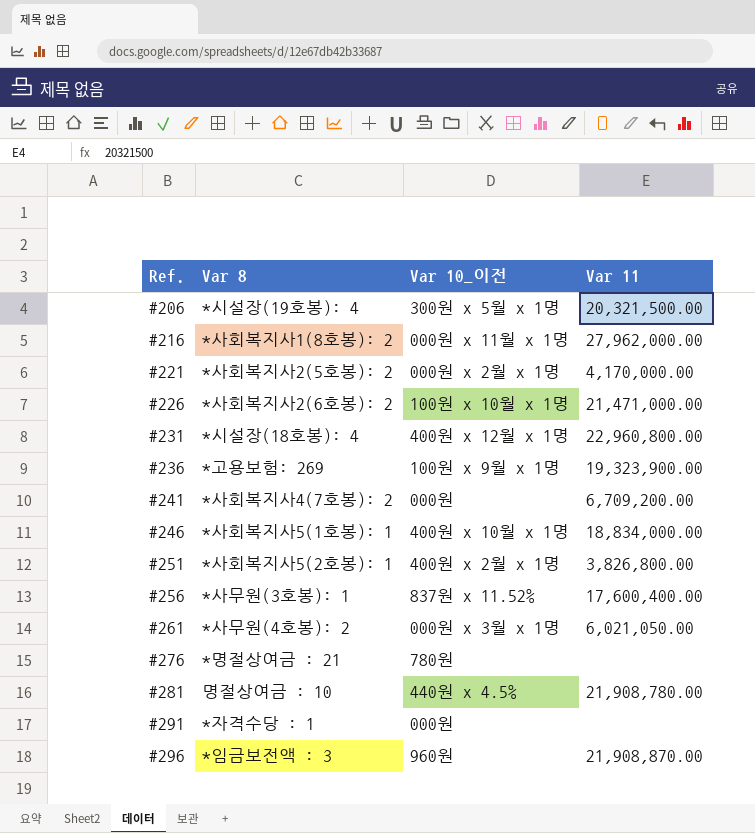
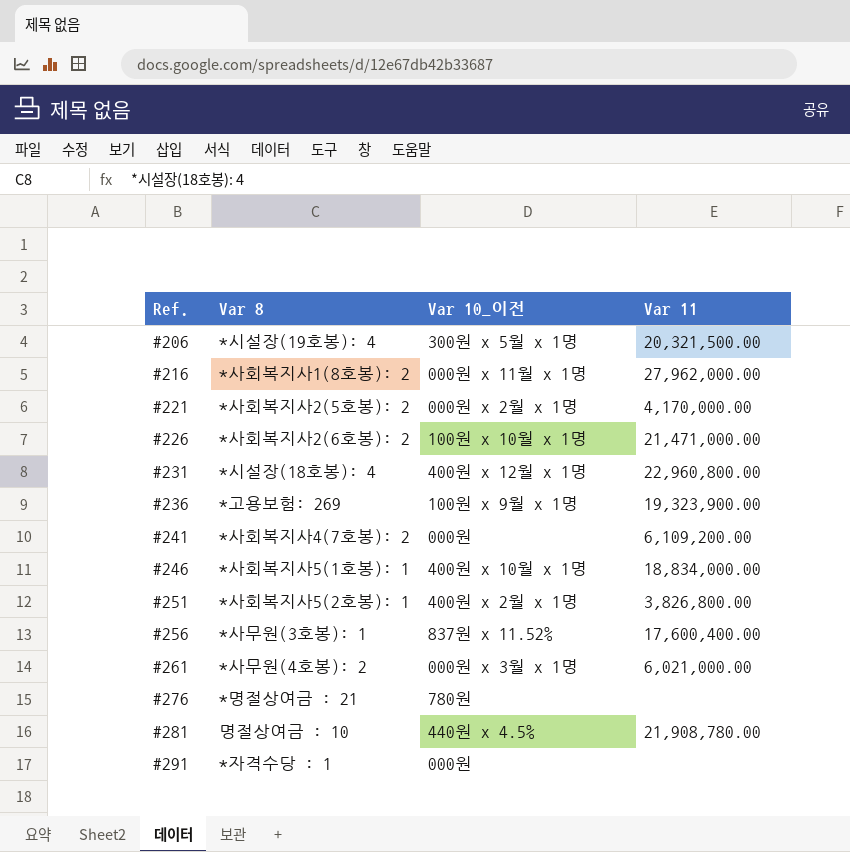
row #296: *임금보전액 : 3 | 960원 | 21,908,870.00 -> none
#241 | Var 11: 6,709,200.00 -> 6,109,200.00
#261 | Var 11: 6,021,050.00 -> 6,021,000.00

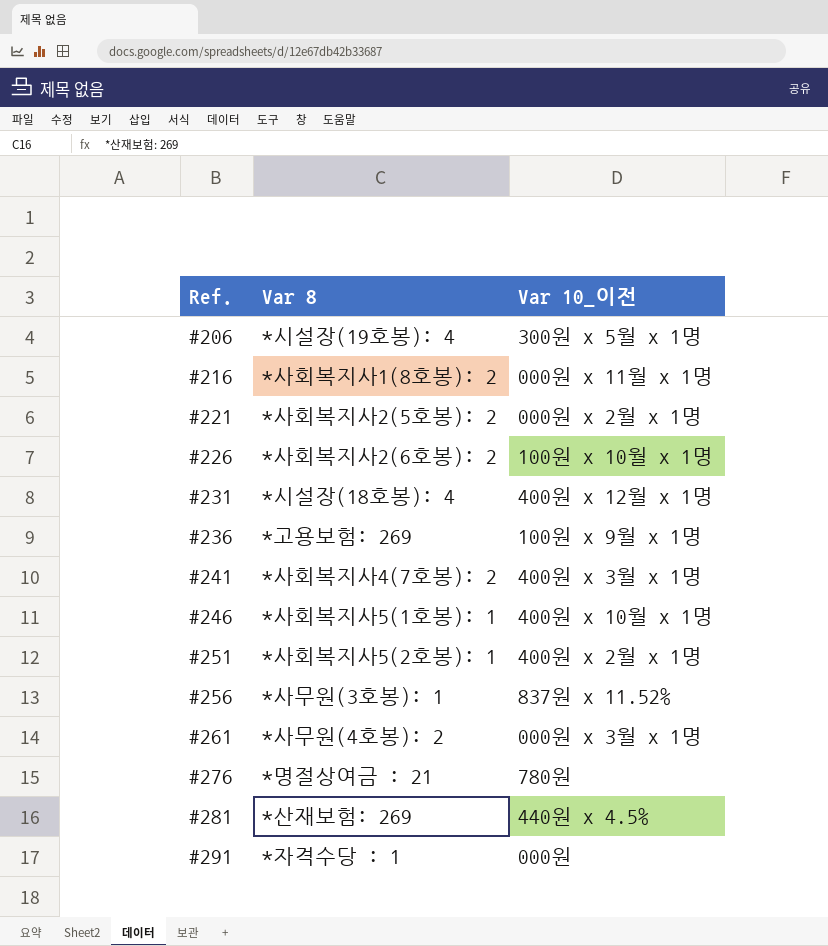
column Var 11 | position: 4 -> none
#241 | Var 10_이전: 000원 -> 400원 x 3월 x 1명
#281 | Var 8: 명절상여금 : 10 -> *산재보험: 269

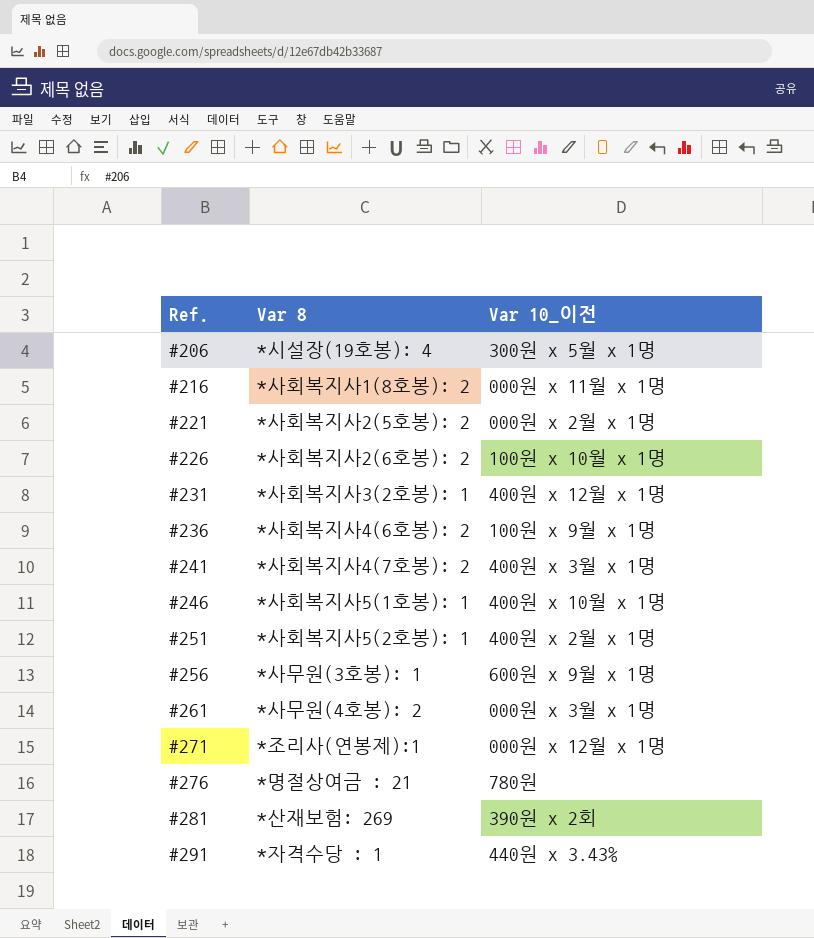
#231 | Var 8: *시설장(18호봉): 4 -> *사회복지사3(2호봉): 1
#236 | Var 8: *고용보험: 269 -> *사회복지사4(6호봉): 2
#256 | Var 10_이전: 837원 x 11.52% -> 600원 x 9월 x 1명
row #271: none -> *조리사(연봉제):1 | 000원 x 12월 x 1명
#281 | Var 10_이전: 440원 x 4.5% -> 390원 x 2회
#291 | Var 10_이전: 000원 -> 440원 x 3.43%

